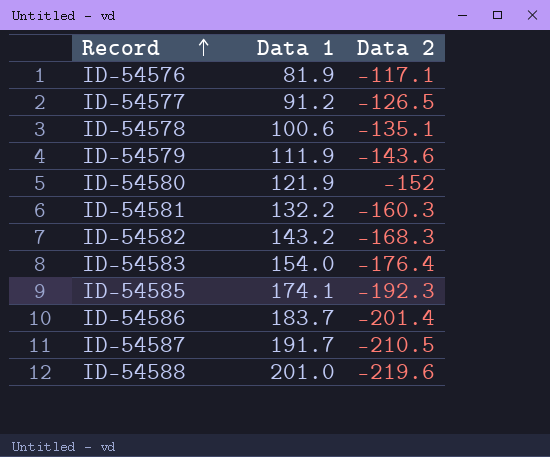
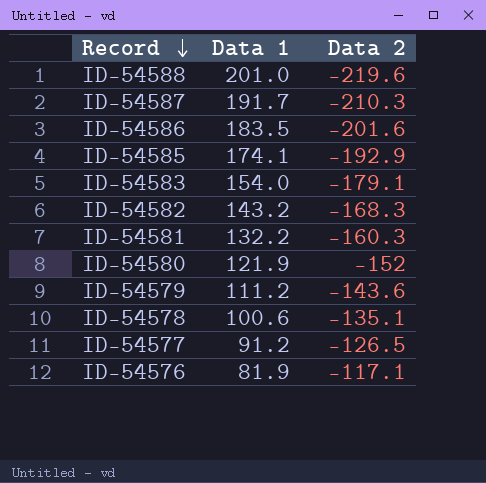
row order: Record ascending -> Record descending
ID-54587 | Data 2: -210.5 -> -210.3
ID-54586 | Data 1: 183.7 -> 183.5
ID-54586 | Data 2: -201.4 -> -201.6
ID-54585 | Data 2: -192.3 -> -192.9
ID-54583 | Data 2: -176.4 -> -179.1
ID-54579 | Data 1: 111.9 -> 111.2

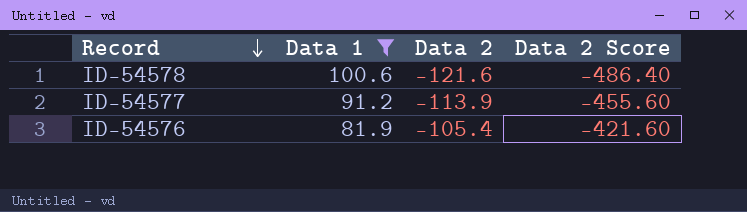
filter: none -> Data 1 <= 100.6
column Data 2 Score | formula: none -> [Data 2] * 4
ID-54578 | Data 2: -135.1 -> -121.6
ID-54577 | Data 2: -126.5 -> -113.9
ID-54576 | Data 2: -117.1 -> -105.4

